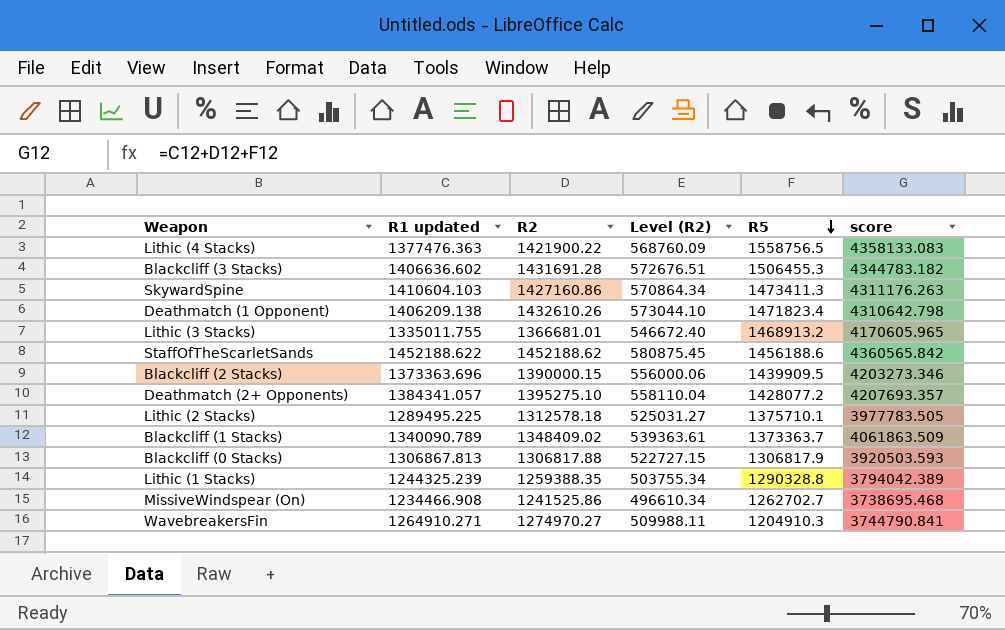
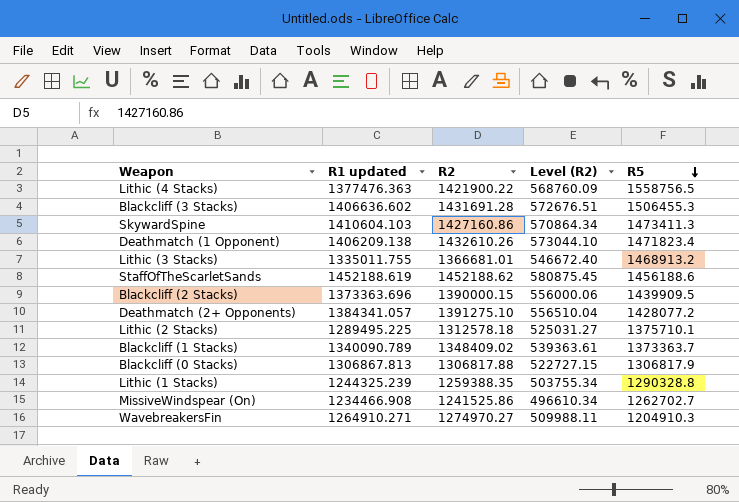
column score | formula: [R1 updated] + [R2] + [R5] -> none
StaffOfTheScarletSands | R1 updated: 1452188.622 -> 1452188.619
Deathmatch (2+ Opponents) | R2: 1395275.10 -> 1391275.10
Deathmatch (2+ Opponents) | Level (R2): 558110.04 -> 556510.04

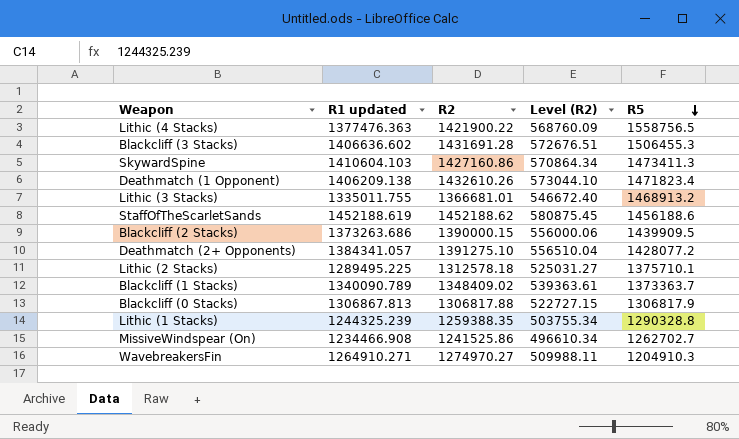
Blackcliff (2 Stacks) | R1 updated: 1373363.696 -> 1373263.686

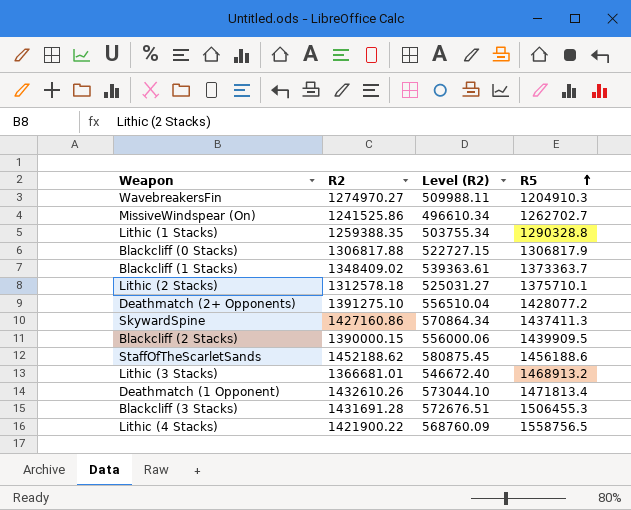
row order: R5 descending -> R5 ascending
column R1 updated | position: 2 -> none
SkywardSpine | R5: 1473411.3 -> 1437411.3
Deathmatch (1 Opponent) | R5: 1471823.4 -> 1471813.4

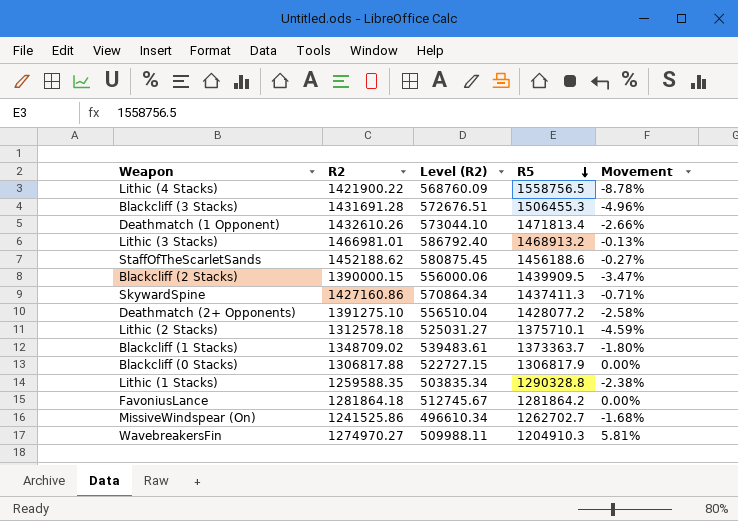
row order: R5 ascending -> R5 descending
column Movement | formula: none -> ([R2] - [R5]) / [R5]
Lithic (3 Stacks) | R2: 1366681.01 -> 1466981.01
Lithic (3 Stacks) | Level (R2): 546672.40 -> 586792.40
Blackcliff (1 Stacks) | R2: 1348409.02 -> 1348709.02
Blackcliff (1 Stacks) | Level (R2): 539363.61 -> 539483.61
Lithic (1 Stacks) | R2: 1259388.35 -> 1259588.35
Lithic (1 Stacks) | Level (R2): 503755.34 -> 503835.34
row FavoniusLance: none -> 1281864.18 | 512745.67 | 1281864.2 | 0.00%

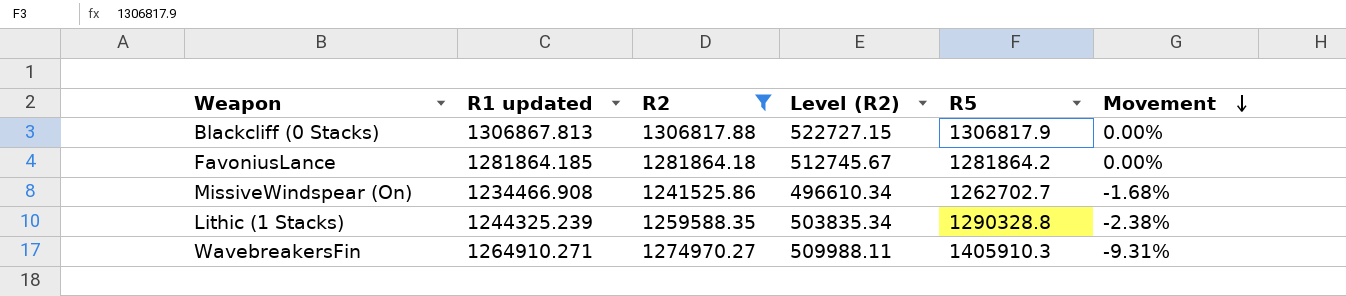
filter: none -> R2 <= 1306817.88
row order: R5 descending -> Movement descending
column R1 updated | position: none -> 2
WavebreakersFin | R5: 1204910.3 -> 1405910.3
WavebreakersFin | Movement: 5.81% -> -9.31%

